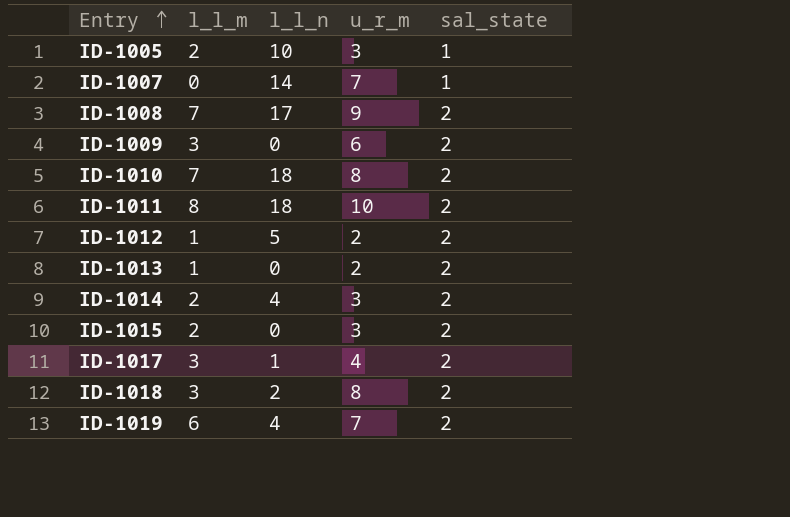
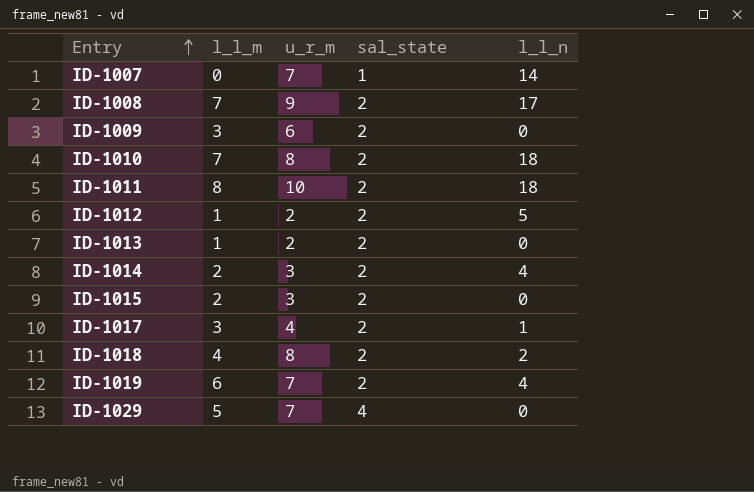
column l_l_n | position: 3 -> 5
row ID-1005: 2 | 10 | 3 | 1 -> none
ID-1018 | l_l_m: 3 -> 4
row ID-1029: none -> 5 | 7 | 4 | 0

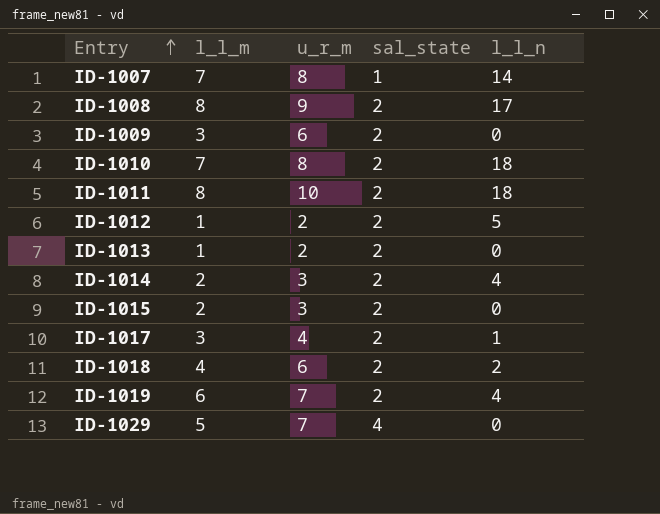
ID-1007 | l_l_m: 0 -> 7
ID-1007 | u_r_m: 7 -> 8
ID-1008 | l_l_m: 7 -> 8
ID-1018 | u_r_m: 8 -> 6

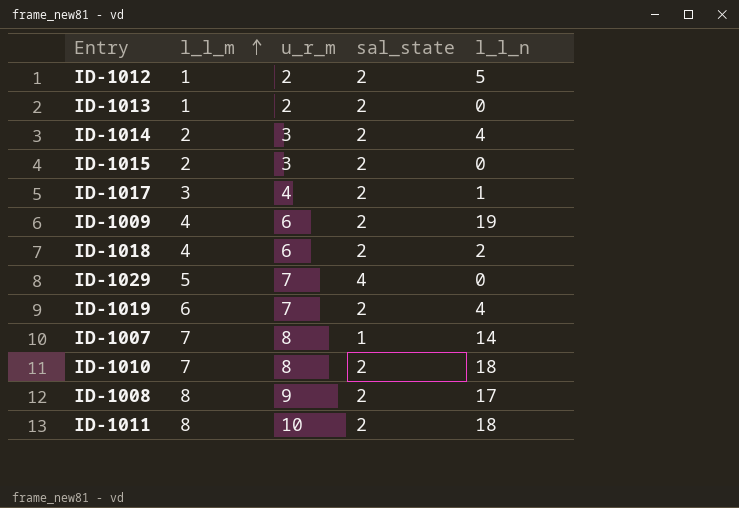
row order: Entry ascending -> l_l_m ascending
ID-1009 | l_l_m: 3 -> 4
ID-1009 | l_l_n: 0 -> 19

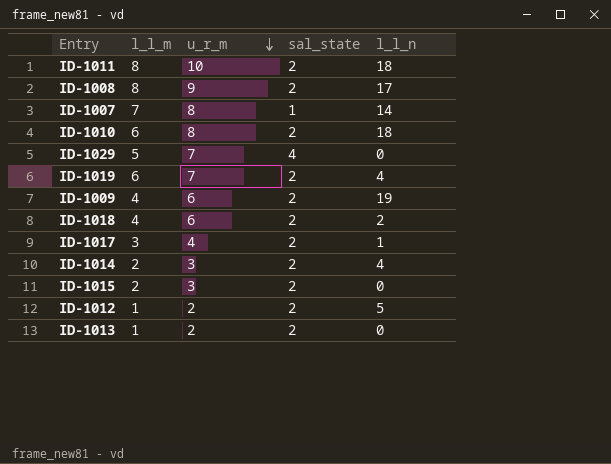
row order: l_l_m ascending -> u_r_m descending
ID-1010 | l_l_m: 7 -> 6

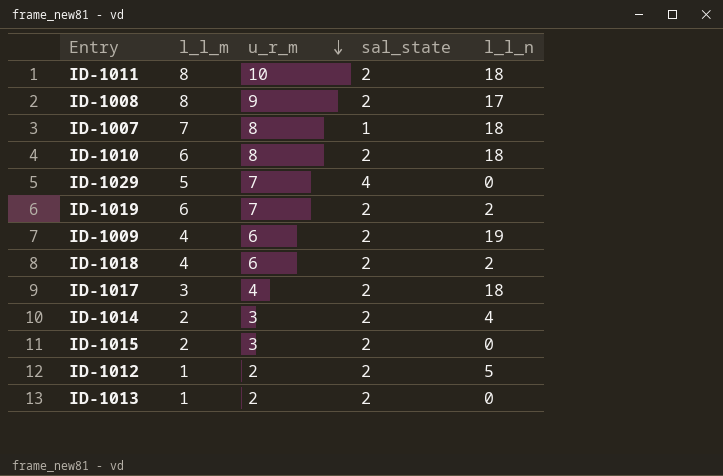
ID-1007 | l_l_n: 14 -> 18
ID-1019 | l_l_n: 4 -> 2
ID-1017 | l_l_n: 1 -> 18

